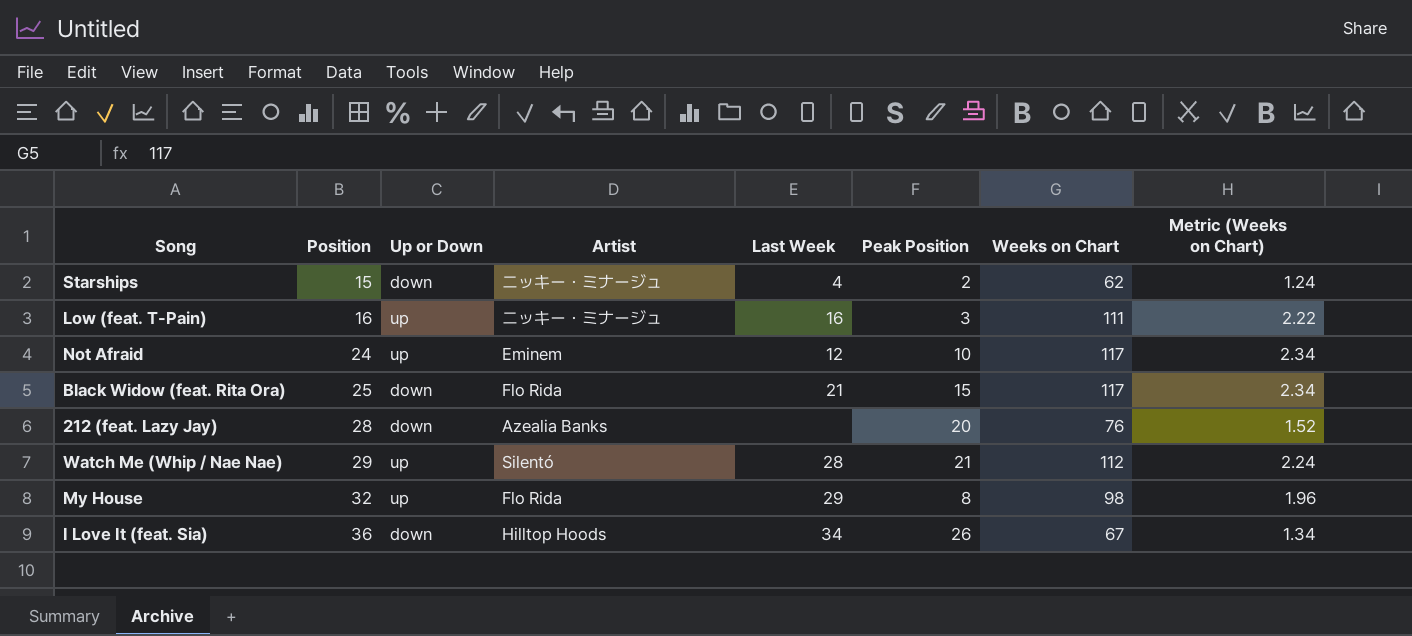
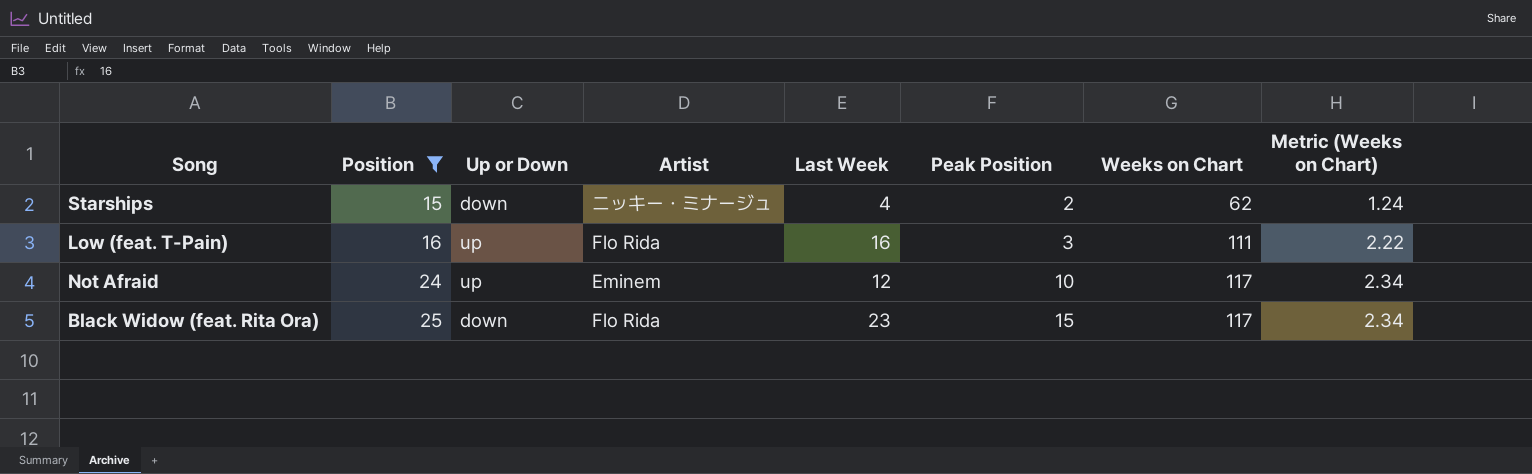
filter: none -> Position <= 25
Low (feat. T-Pain) | Artist: ニッキー・ミナージュ -> Flo Rida
Black Widow (feat. Rita Ora) | Last Week: 21 -> 23

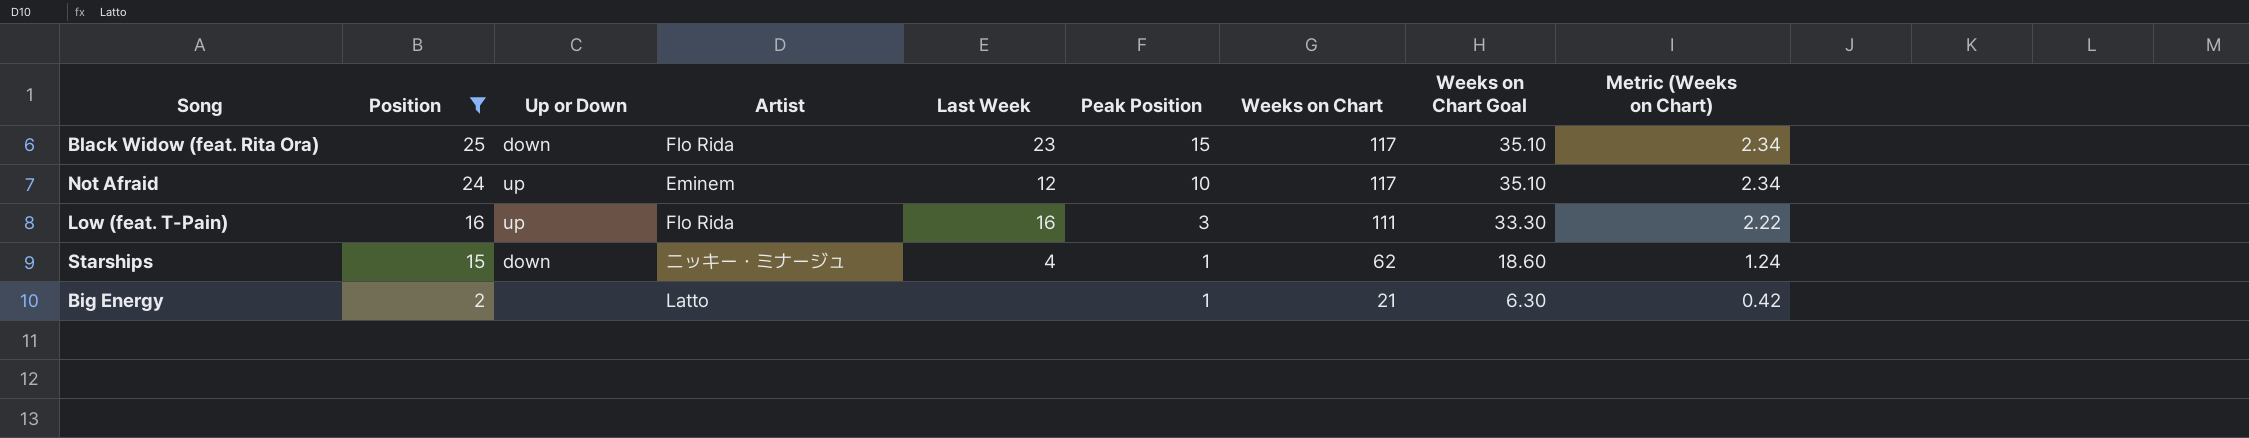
row order: Position ascending -> Position descending
column Weeks on Chart Goal | formula: none -> [Weeks on Chart] * 0.3
Starships | Peak Position: 2 -> 1
row Big Energy: none -> 2 | none | Latto | none | 1 | 21 | 6.30 | 0.42

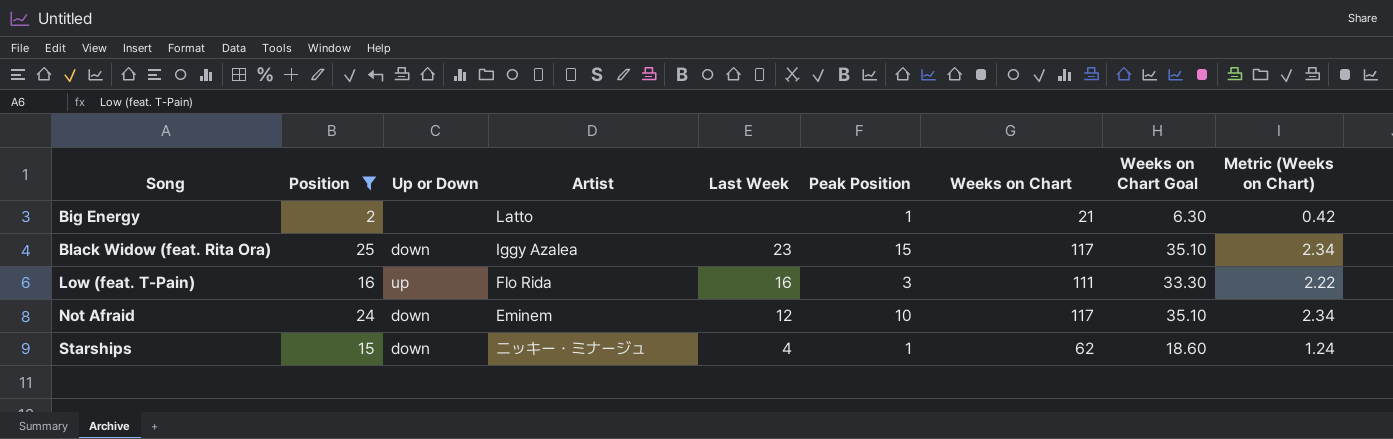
row order: Position descending -> Song ascending
Black Widow (feat. Rita Ora) | Artist: Flo Rida -> Iggy Azalea
Not Afraid | Up or Down: up -> down

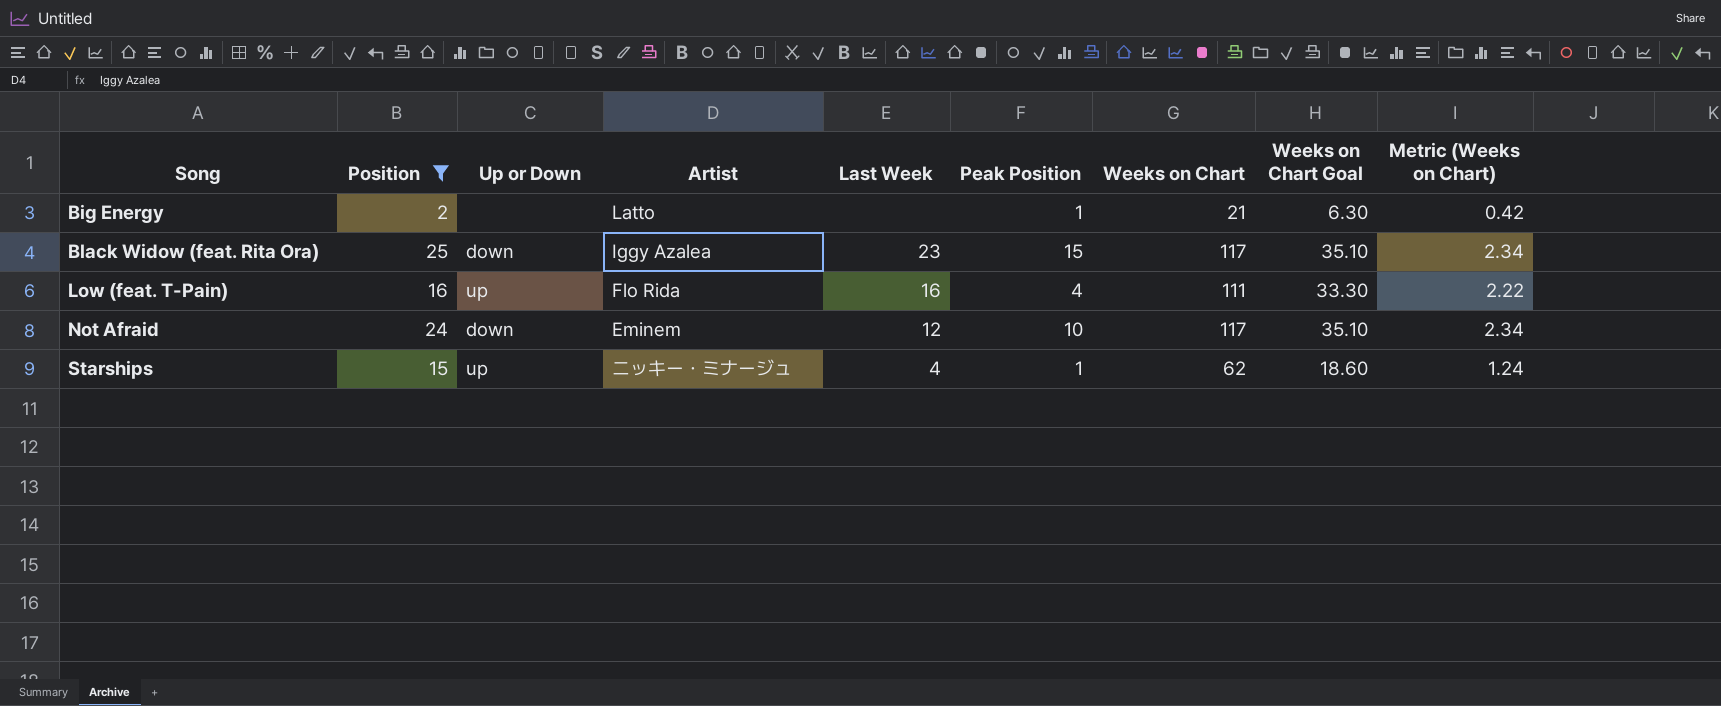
Low (feat. T-Pain) | Peak Position: 3 -> 4
Starships | Up or Down: down -> up

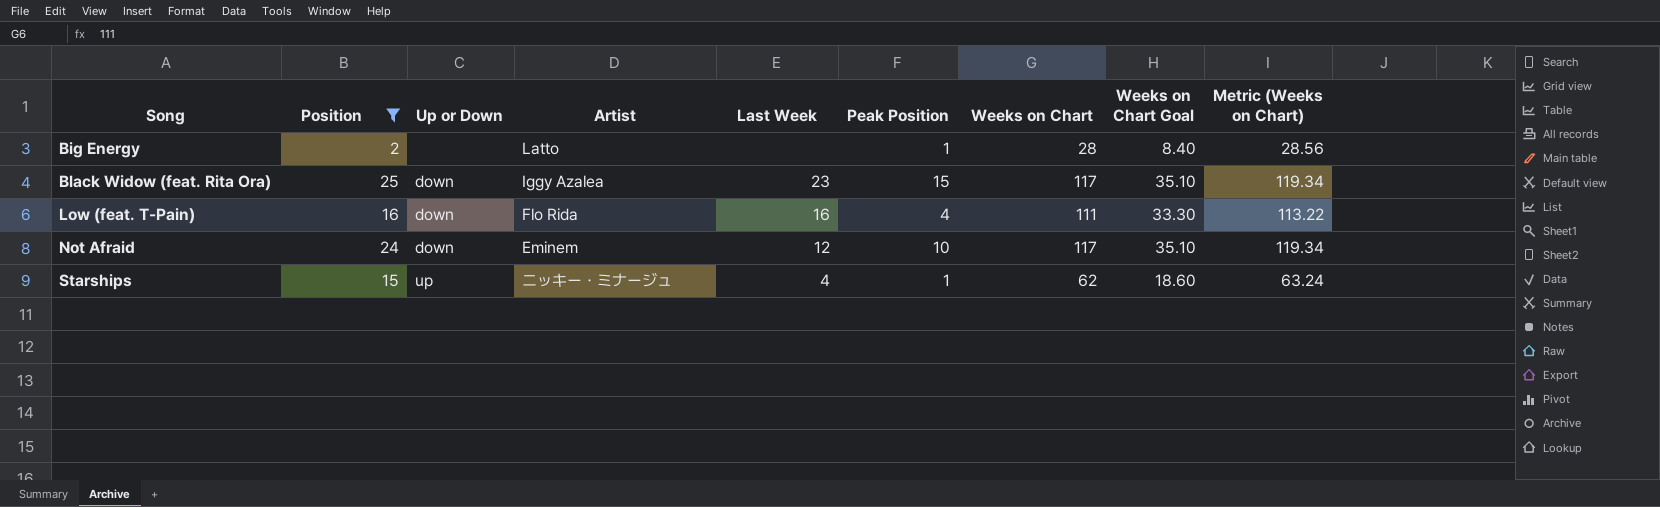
column Metric (Weeks on Chart) | formula: [Weeks on Chart] * 0.02 -> [Weeks on Chart] * 1.02
Big Energy | Weeks on Chart: 21 -> 28
Big Energy | Weeks on Chart Goal: 6.30 -> 8.40
Low (feat. T-Pain) | Up or Down: up -> down

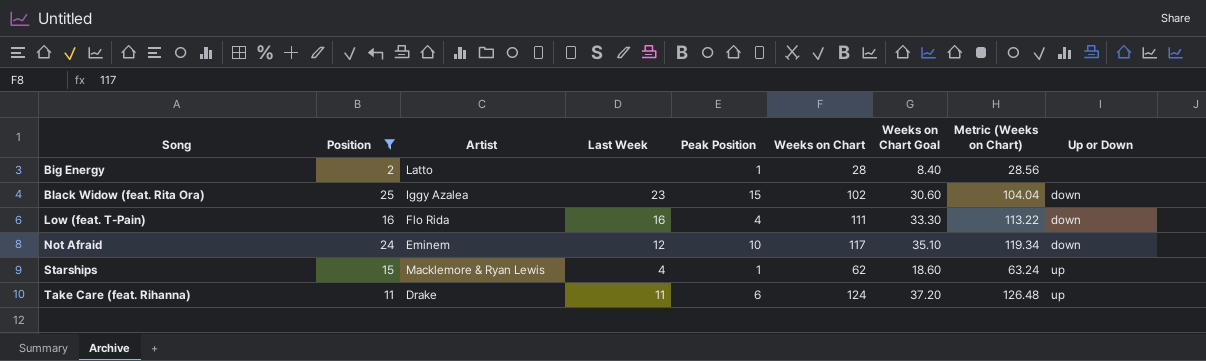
column Up or Down | position: 3 -> 9
Black Widow (feat. Rita Ora) | Weeks on Chart: 117 -> 102
Black Widow (feat. Rita Ora) | Weeks on Chart Goal: 35.10 -> 30.60
Black Widow (feat. Rita Ora) | Metric (Weeks on Chart): 119.34 -> 104.04
Starships | Artist: ニッキー・ミナージュ -> Macklemore & Ryan Lewis
row Take Care (feat. Rihanna): none -> 11 | Drake | 11 | 6 | 124 | 37.20 | 126.48 | up

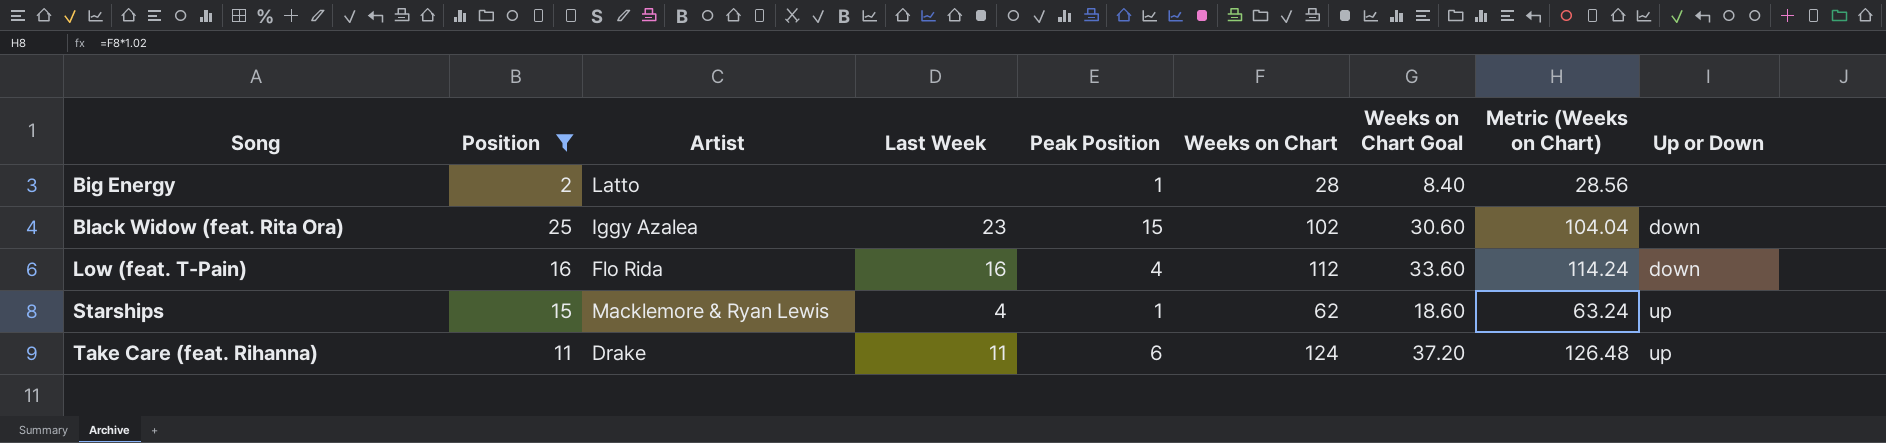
row Not Afraid: 24 | Eminem | 12 | 10 | 117 | 35.10 | 119.34 | down -> none
Low (feat. T-Pain) | Weeks on Chart: 111 -> 112
Low (feat. T-Pain) | Weeks on Chart Goal: 33.30 -> 33.60
Low (feat. T-Pain) | Metric (Weeks on Chart): 113.22 -> 114.24

